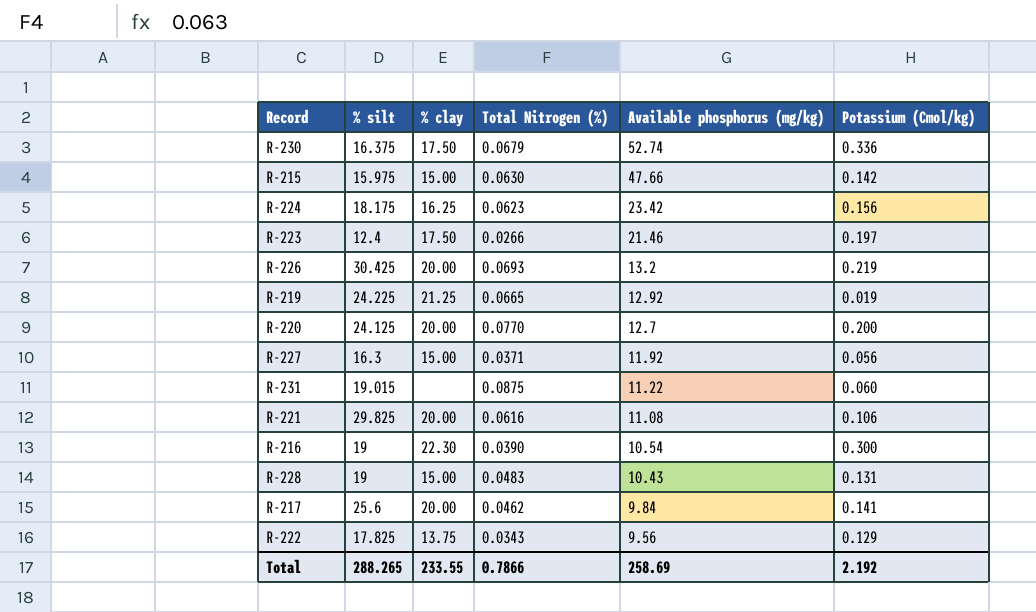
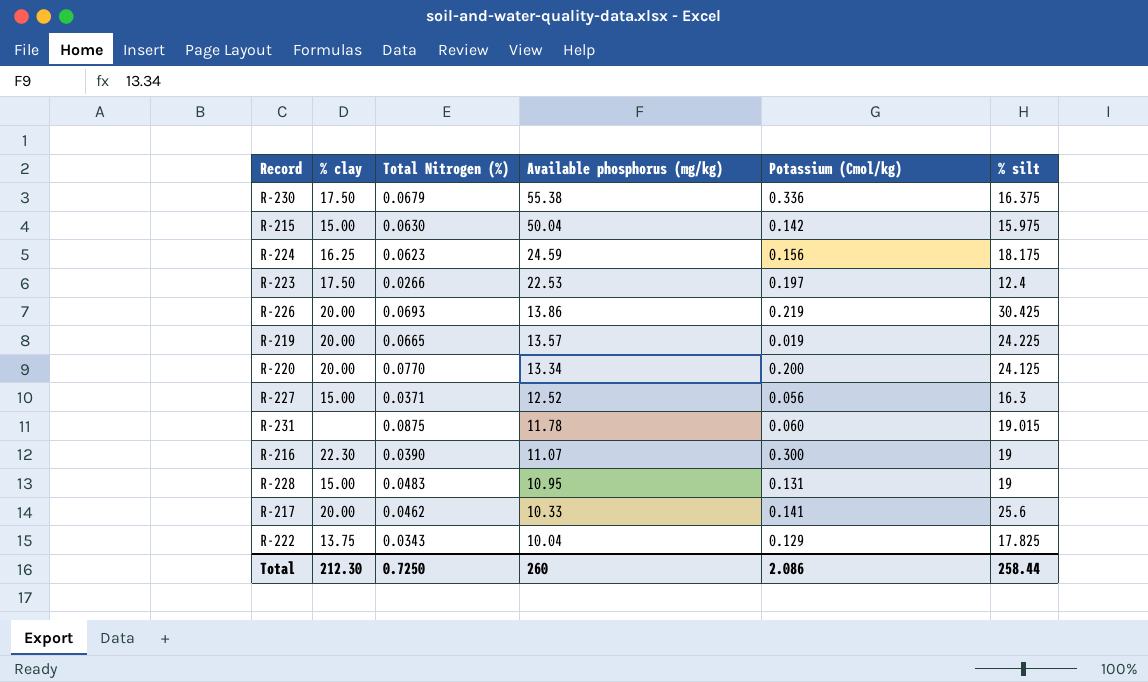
column % silt | position: 2 -> 6
row R-221: 29.825 | 20.00 | 0.0616 | 11.08 | 0.106 -> none
R-230 | Available phosphorus (mg/kg): 52.74 -> 55.38
R-215 | Available phosphorus (mg/kg): 47.66 -> 50.04
R-224 | Available phosphorus (mg/kg): 23.42 -> 24.59
R-223 | Available phosphorus (mg/kg): 21.46 -> 22.53
R-226 | Available phosphorus (mg/kg): 13.2 -> 13.86
R-219 | % clay: 21.25 -> 20.00
R-219 | Available phosphorus (mg/kg): 12.92 -> 13.57
R-220 | Available phosphorus (mg/kg): 12.7 -> 13.34
R-227 | Available phosphorus (mg/kg): 11.92 -> 12.52
R-231 | Available phosphorus (mg/kg): 11.22 -> 11.78
R-216 | Available phosphorus (mg/kg): 10.54 -> 11.07
R-228 | Available phosphorus (mg/kg): 10.43 -> 10.95
R-217 | Available phosphorus (mg/kg): 9.84 -> 10.33
R-222 | Available phosphorus (mg/kg): 9.56 -> 10.04
Total | % clay: 233.55 -> 212.30
Total | Total Nitrogen (%): 0.7866 -> 0.7250
Total | Available phosphorus (mg/kg): 258.69 -> 260
Total | Potassium (Cmol/kg): 2.192 -> 2.086
Total | % silt: 288.265 -> 258.44

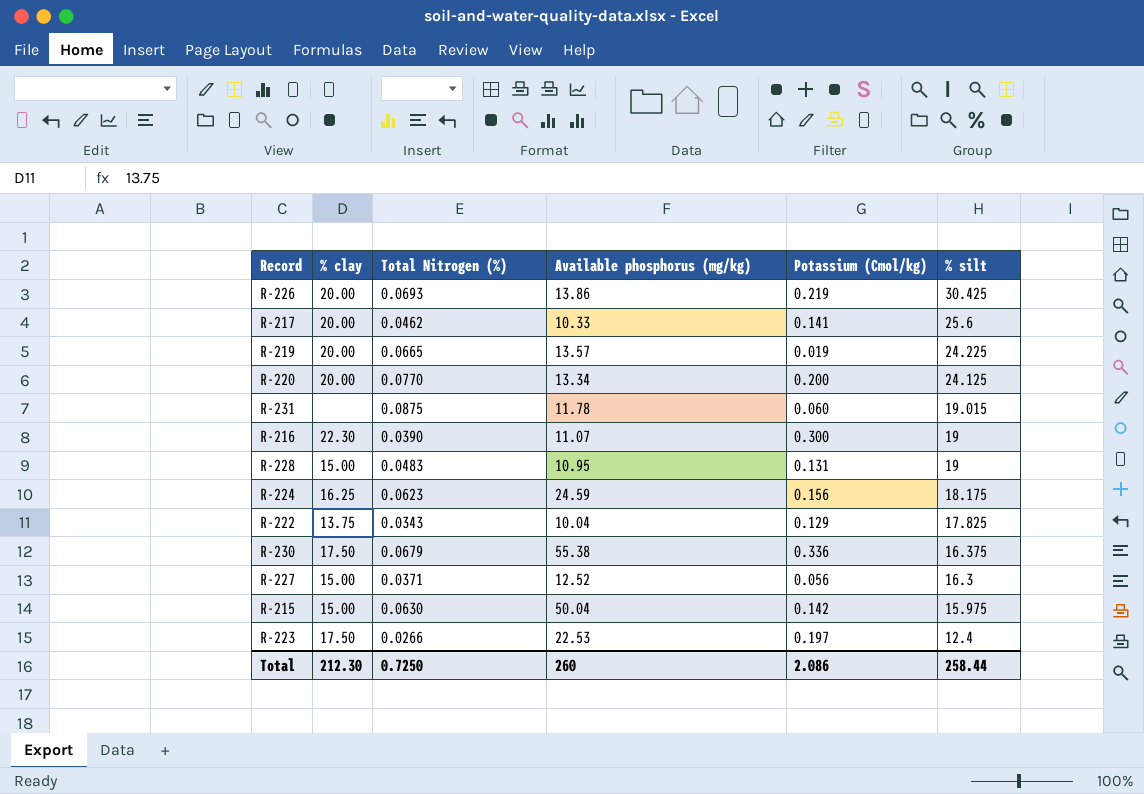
row order: Available phosphorus (mg/kg) descending -> % silt descending

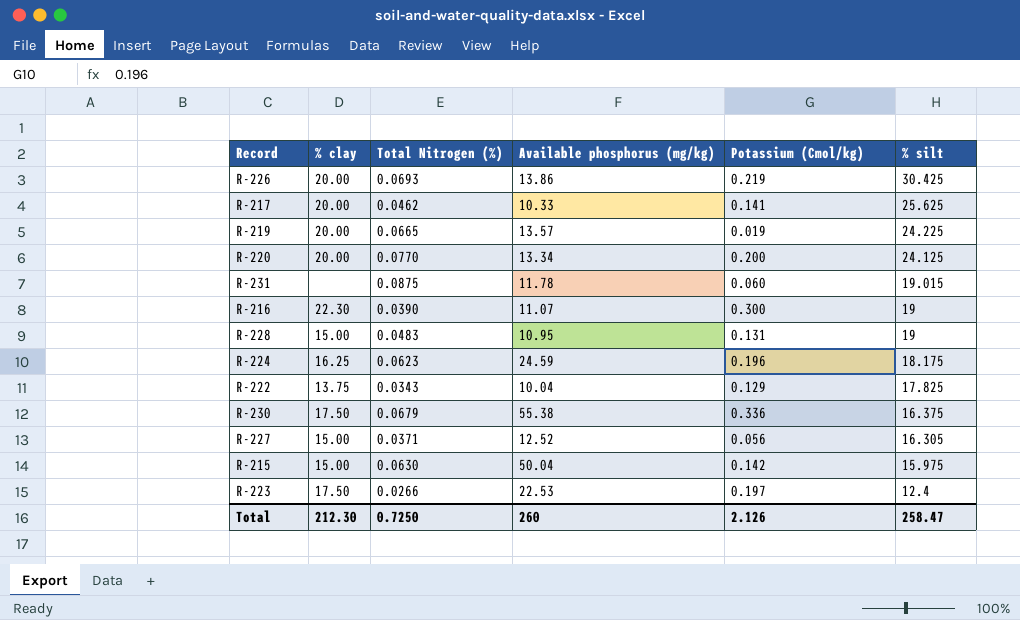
R-217 | % silt: 25.6 -> 25.625
R-224 | Potassium (Cmol/kg): 0.156 -> 0.196
R-227 | % silt: 16.3 -> 16.305
Total | Potassium (Cmol/kg): 2.086 -> 2.126
Total | % silt: 258.44 -> 258.47

